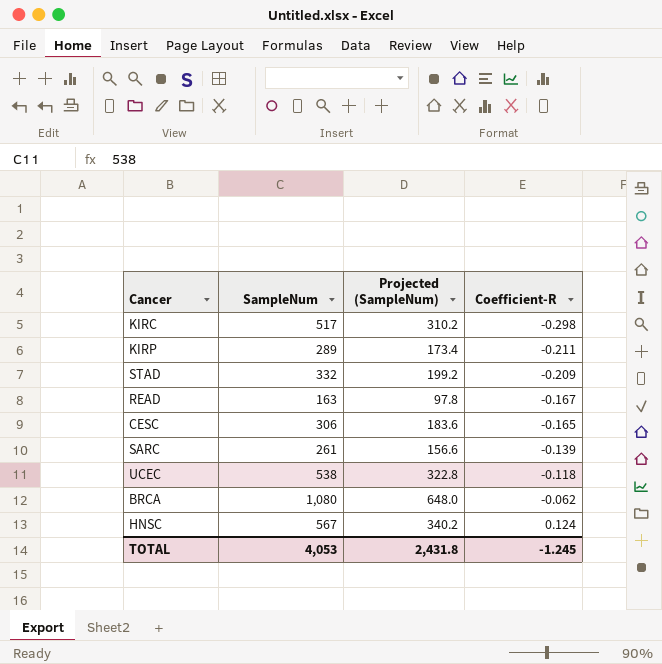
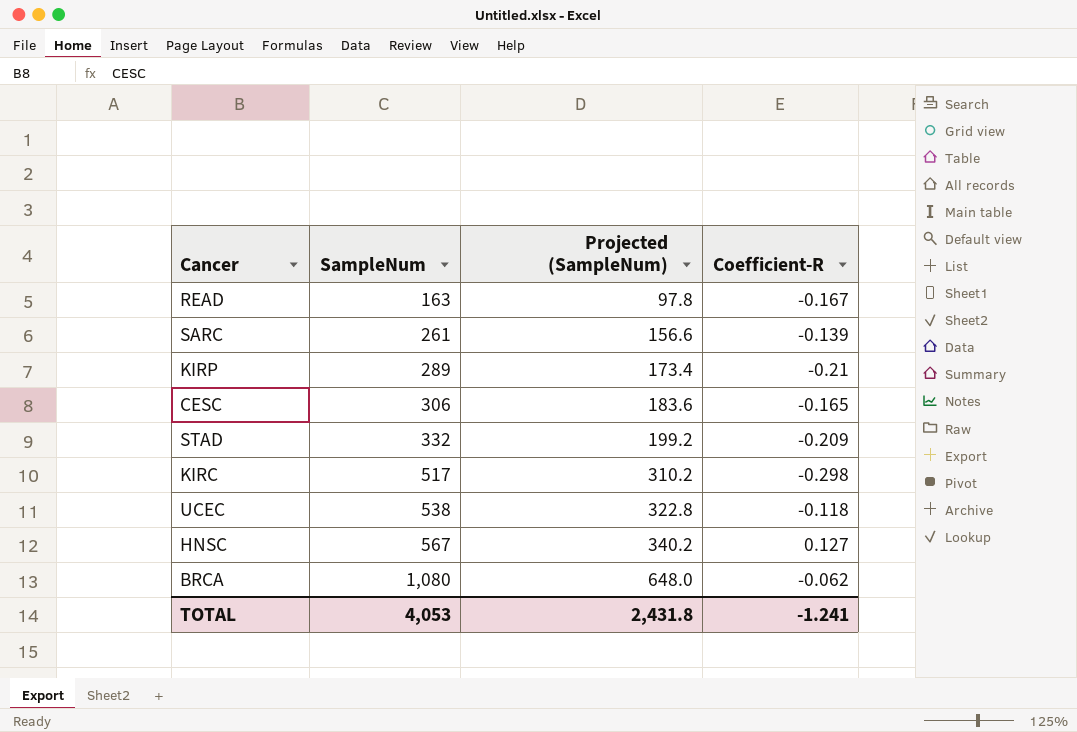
row order: Coefficient-R ascending -> SampleNum ascending
KIRP | Coefficient-R: -0.211 -> -0.21
HNSC | Coefficient-R: 0.124 -> 0.127
TOTAL | Coefficient-R: -1.245 -> -1.241

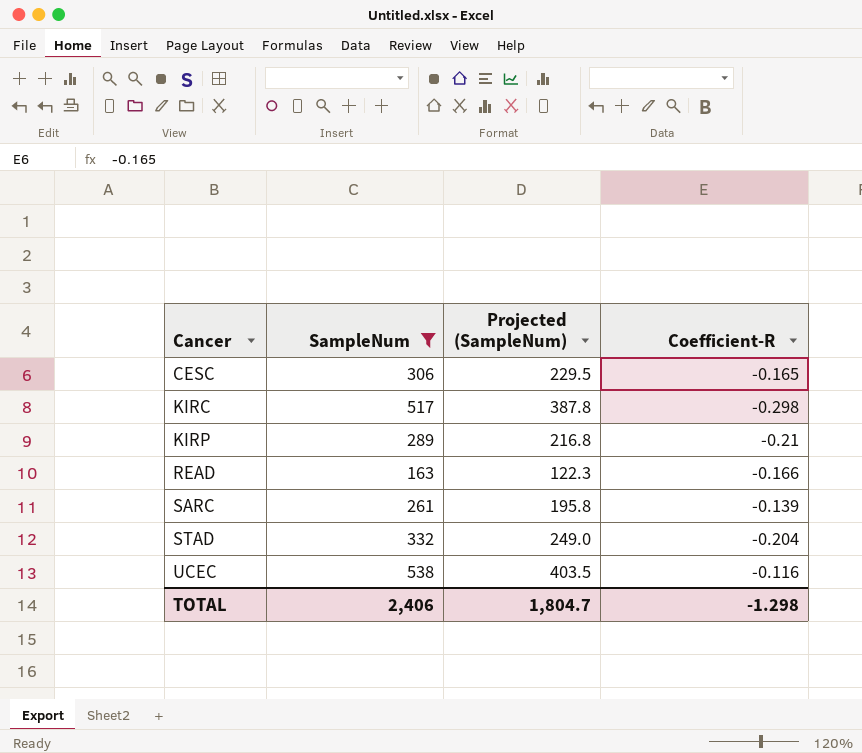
filter: none -> SampleNum <= 538
row order: SampleNum ascending -> Cancer ascending
column Projected (SampleNum) | formula: [SampleNum] * 0.6 -> [SampleNum] * 0.75
READ | Coefficient-R: -0.167 -> -0.166
STAD | Coefficient-R: -0.209 -> -0.204
UCEC | Coefficient-R: -0.118 -> -0.116
TOTAL | SampleNum: 4,053 -> 2,406
TOTAL | Projected (SampleNum): 2,431.8 -> 1,804.7
TOTAL | Coefficient-R: -1.241 -> -1.298

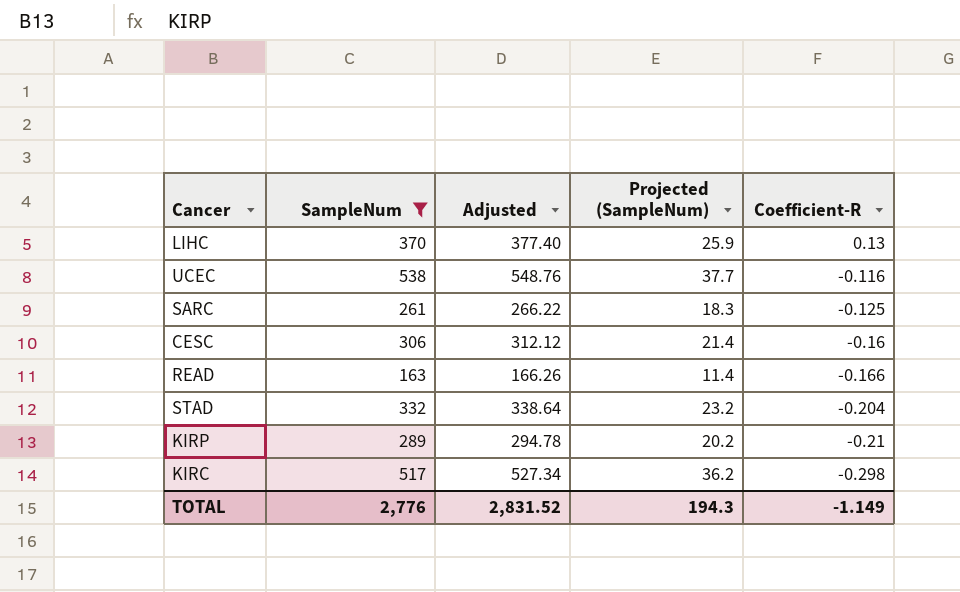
row order: Cancer ascending -> Coefficient-R descending
column Adjusted | formula: none -> [SampleNum] * 1.02
column Projected (SampleNum) | formula: [SampleNum] * 0.75 -> [SampleNum] * 0.07
row LIHC: none -> 370 | 377.40 | 25.9 | 0.13
SARC | Coefficient-R: -0.139 -> -0.125
CESC | Coefficient-R: -0.165 -> -0.16
TOTAL | SampleNum: 2,406 -> 2,776
TOTAL | Projected (SampleNum): 1,804.7 -> 194.3
TOTAL | Coefficient-R: -1.298 -> -1.149

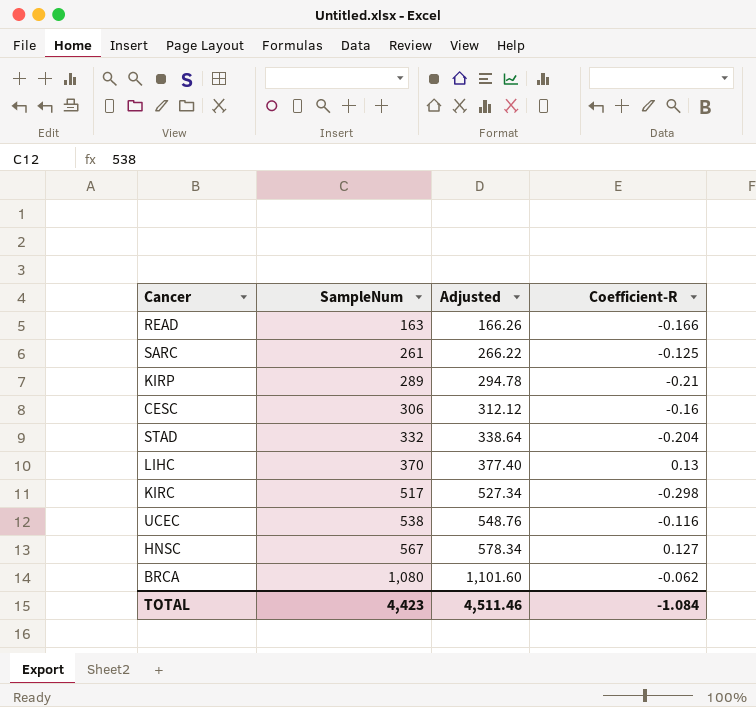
filter: SampleNum <= 538 -> none
row order: Coefficient-R descending -> SampleNum ascending
column Projected (SampleNum) | formula: [SampleNum] * 0.07 -> none
TOTAL | SampleNum: 2,776 -> 4,423
TOTAL | Adjusted: 2,831.52 -> 4,511.46
TOTAL | Coefficient-R: -1.149 -> -1.084

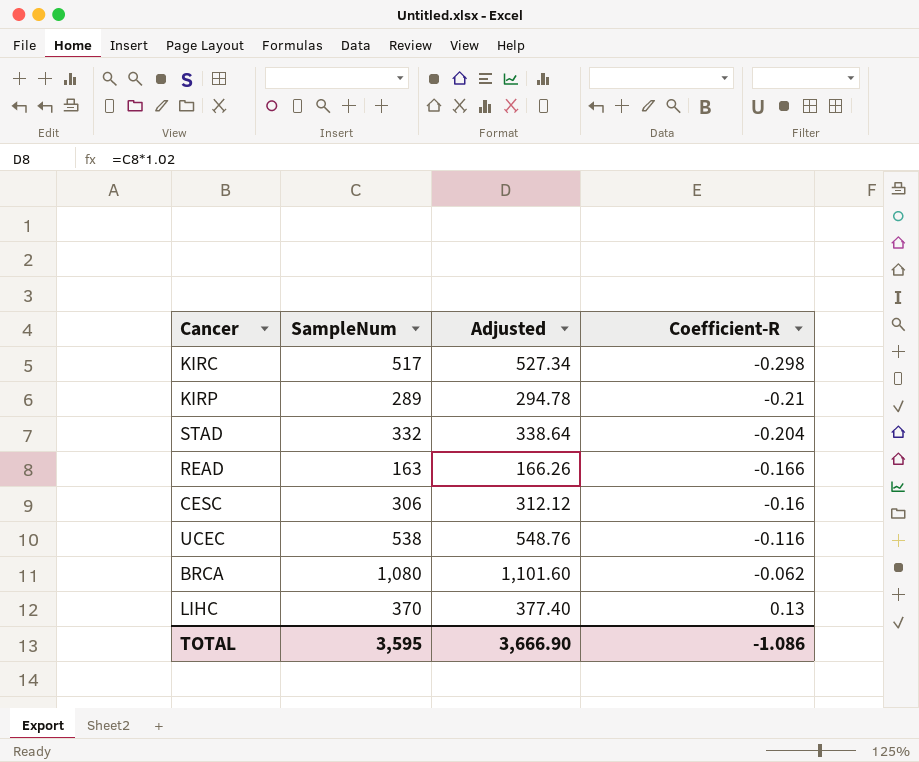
row order: SampleNum ascending -> Coefficient-R ascending
row SARC: 261 | 266.22 | -0.125 -> none
row HNSC: 567 | 578.34 | 0.127 -> none
TOTAL | SampleNum: 4,423 -> 3,595
TOTAL | Adjusted: 4,511.46 -> 3,666.90
TOTAL | Coefficient-R: -1.084 -> -1.086

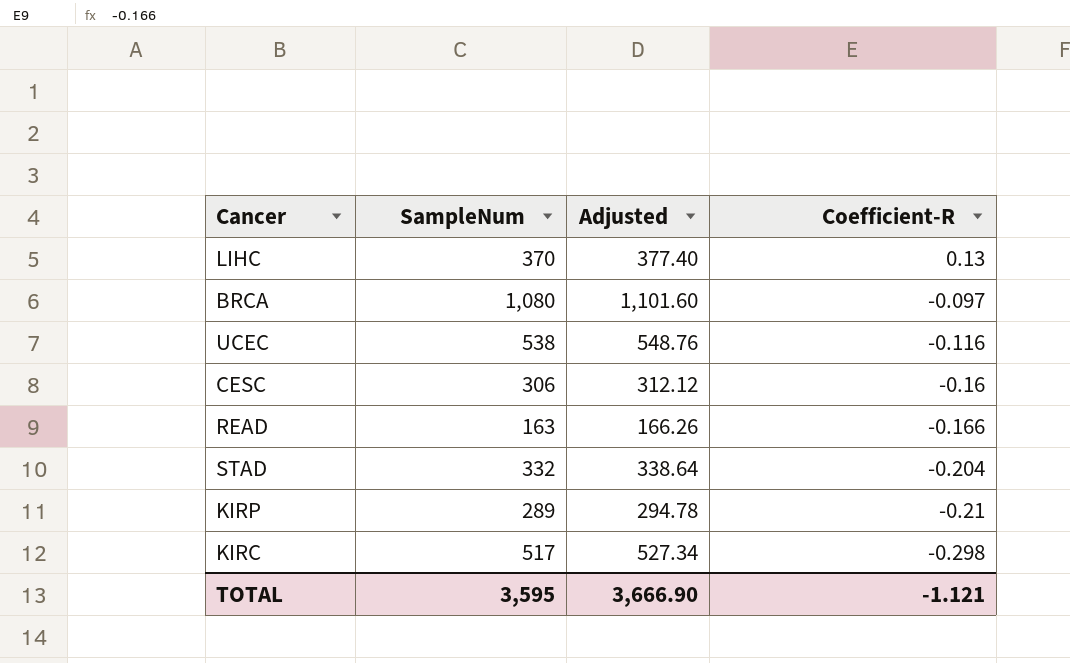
row order: Coefficient-R ascending -> Coefficient-R descending
BRCA | Coefficient-R: -0.062 -> -0.097
TOTAL | Coefficient-R: -1.086 -> -1.121

